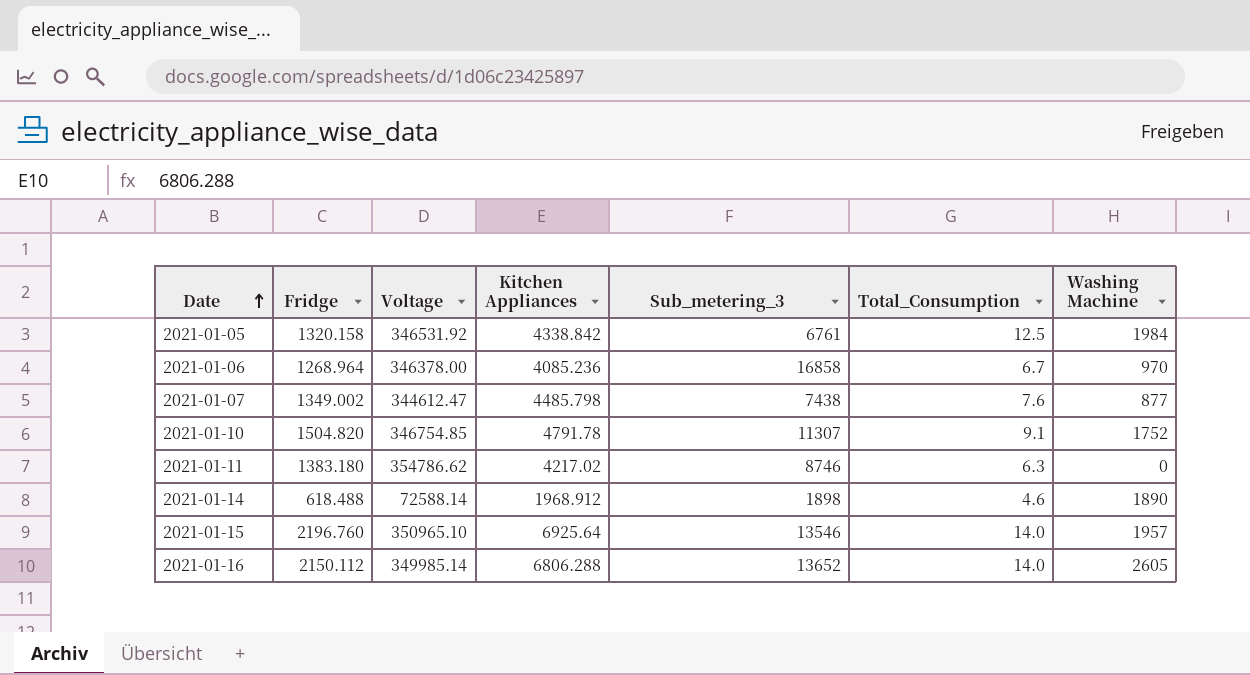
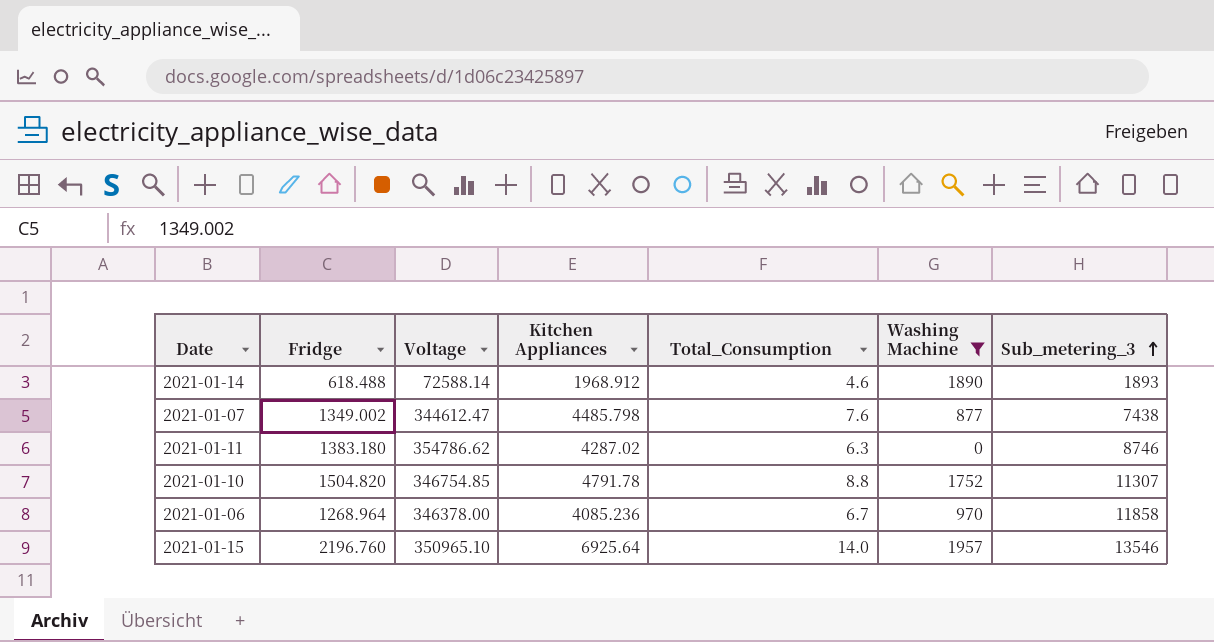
filter: none -> Washing Machine <= 1957
row order: Date ascending -> Sub_metering_3 ascending
column Sub_metering_3 | position: 5 -> 7
2021-01-14 | Sub_metering_3: 1898 -> 1893
2021-01-11 | Kitchen Appliances: 4217.02 -> 4287.02
2021-01-10 | Total_Consumption: 9.1 -> 8.8
2021-01-06 | Sub_metering_3: 16858 -> 11858

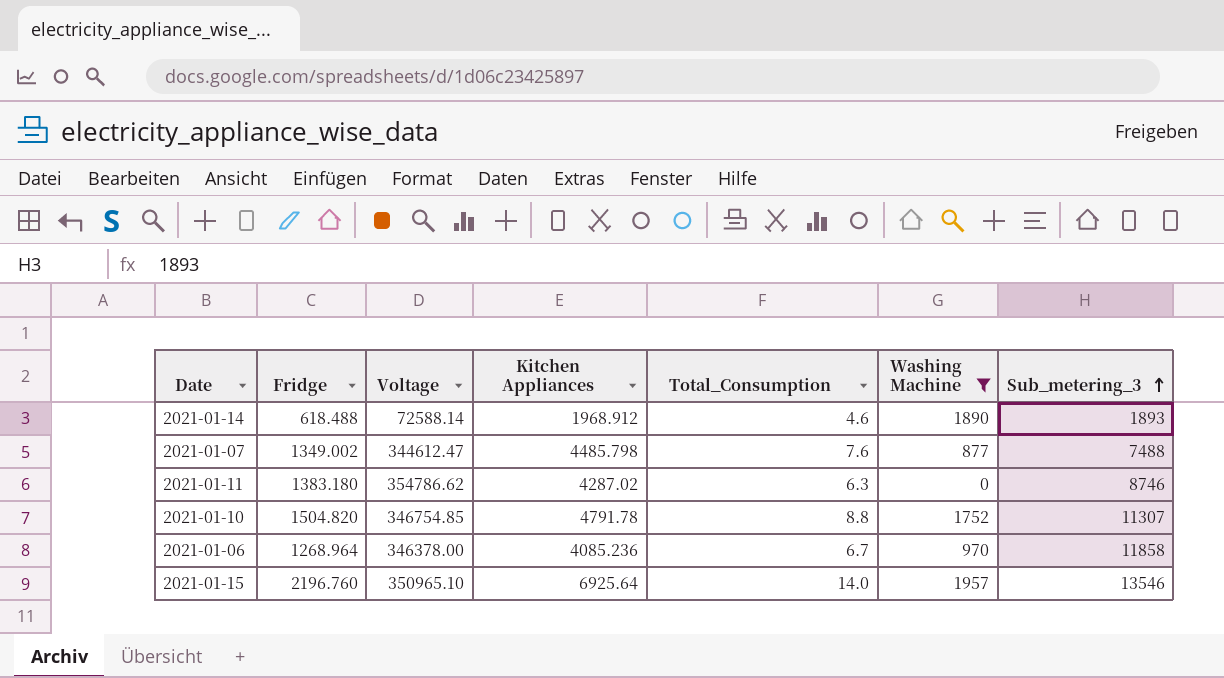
2021-01-07 | Sub_metering_3: 7438 -> 7488

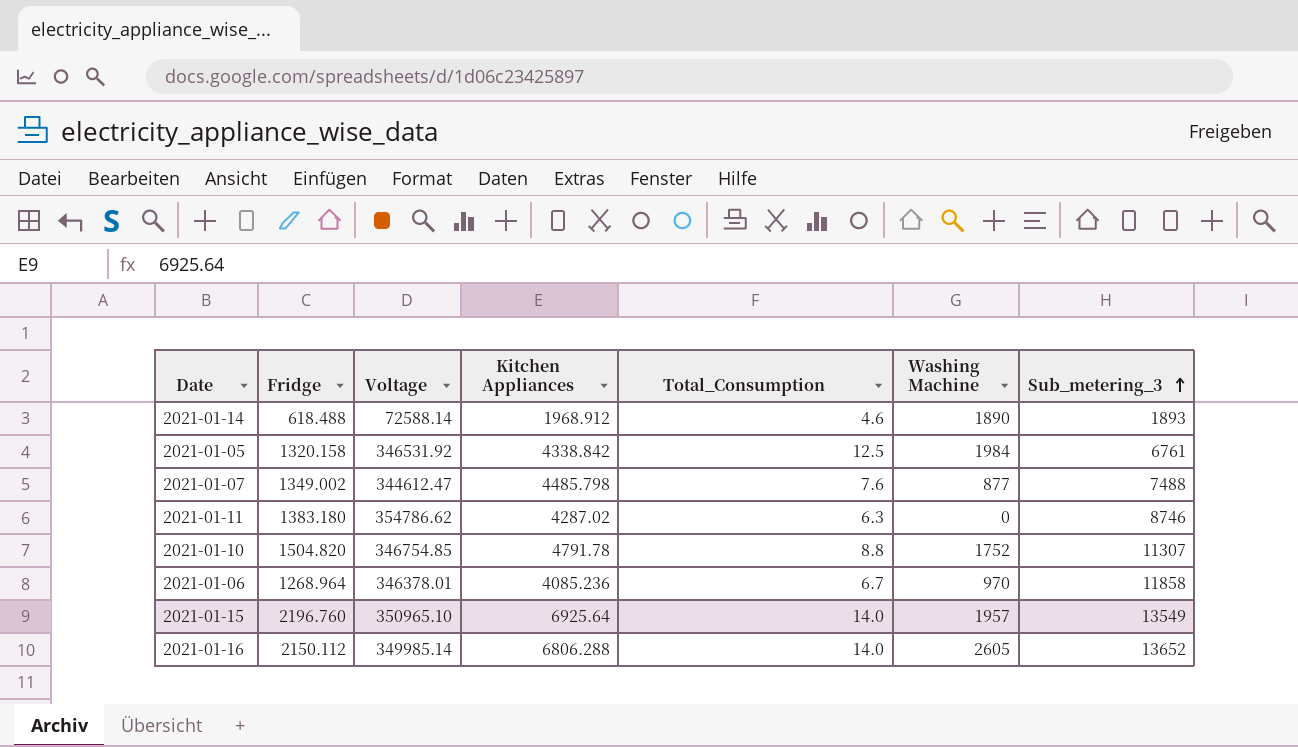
filter: Washing Machine <= 1957 -> none
2021-01-06 | Voltage: 346378.00 -> 346378.01
2021-01-15 | Sub_metering_3: 13546 -> 13549

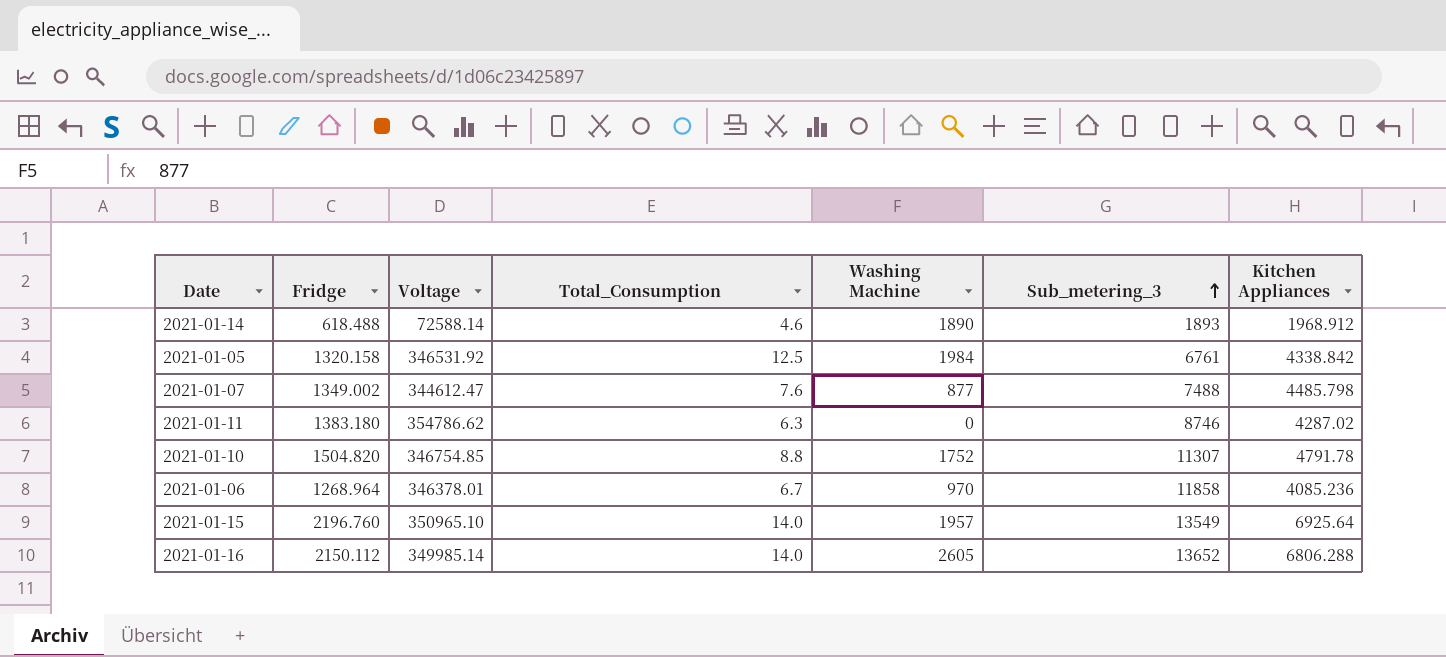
column Kitchen Appliances | position: 4 -> 7

